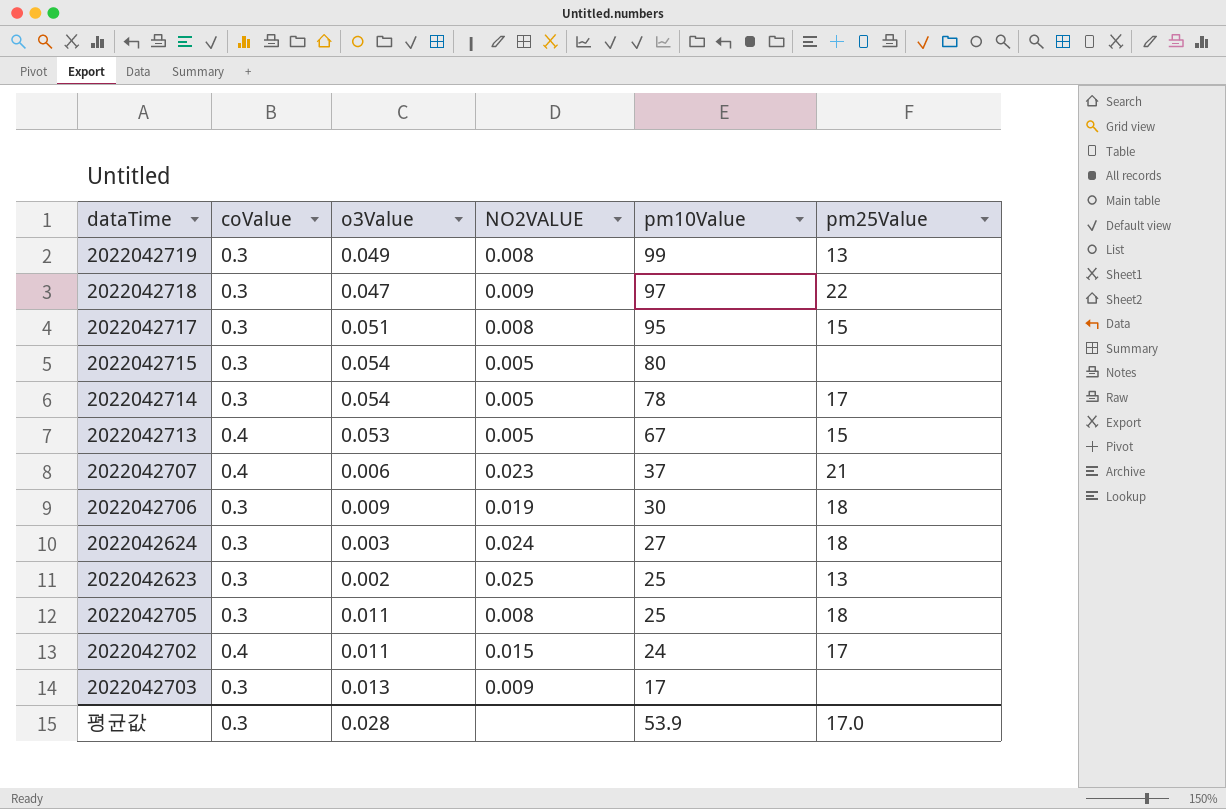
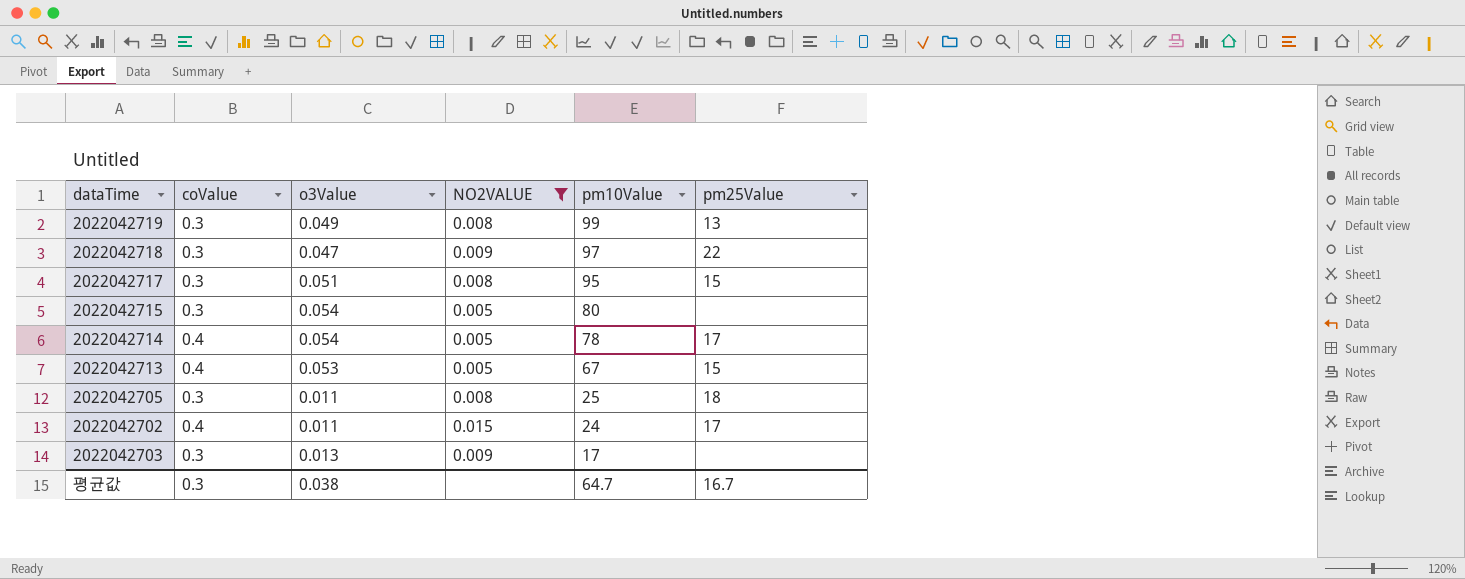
filter: none -> NO2VALUE <= 0.015
2022042714 | coValue: 0.3 -> 0.4
평균값 | o3Value: 0.028 -> 0.038
평균값 | pm10Value: 53.9 -> 64.7
평균값 | pm25Value: 17.0 -> 16.7

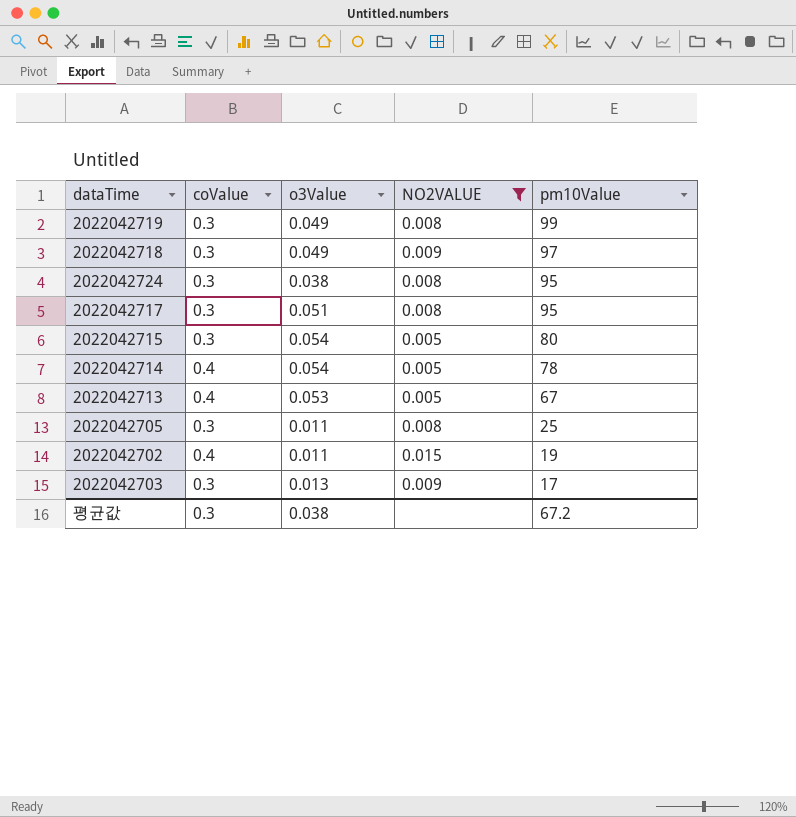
column pm25Value | position: 6 -> none
2022042718 | o3Value: 0.047 -> 0.049
row 2022042724: none -> 0.3 | 0.038 | 0.008 | 95
2022042702 | pm10Value: 24 -> 19
평균값 | pm10Value: 64.7 -> 67.2

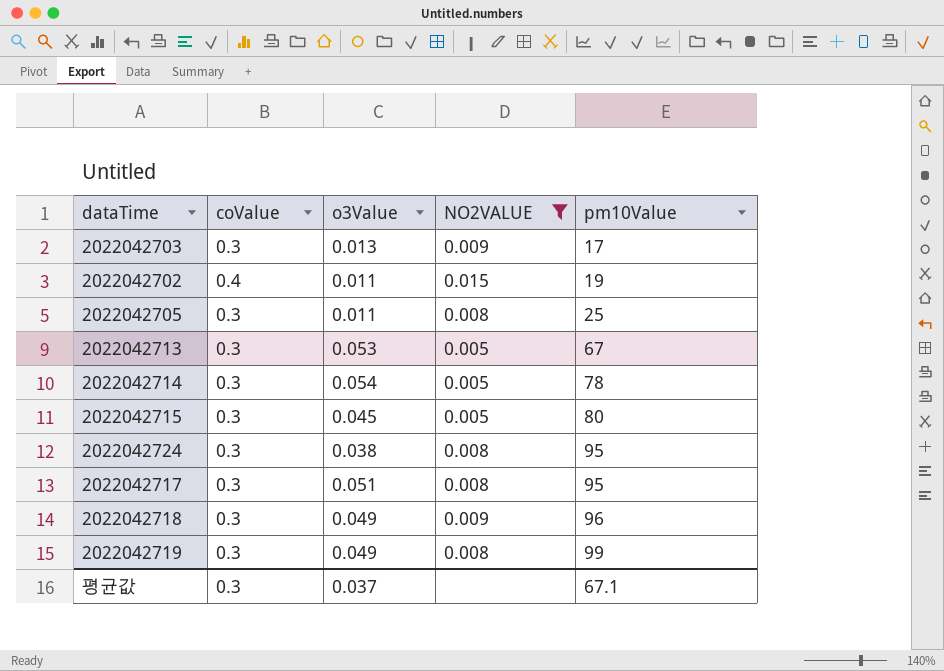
row order: pm10Value descending -> pm10Value ascending
2022042713 | coValue: 0.4 -> 0.3
2022042714 | coValue: 0.4 -> 0.3
2022042715 | o3Value: 0.054 -> 0.045
2022042718 | pm10Value: 97 -> 96
평균값 | o3Value: 0.038 -> 0.037
평균값 | pm10Value: 67.2 -> 67.1

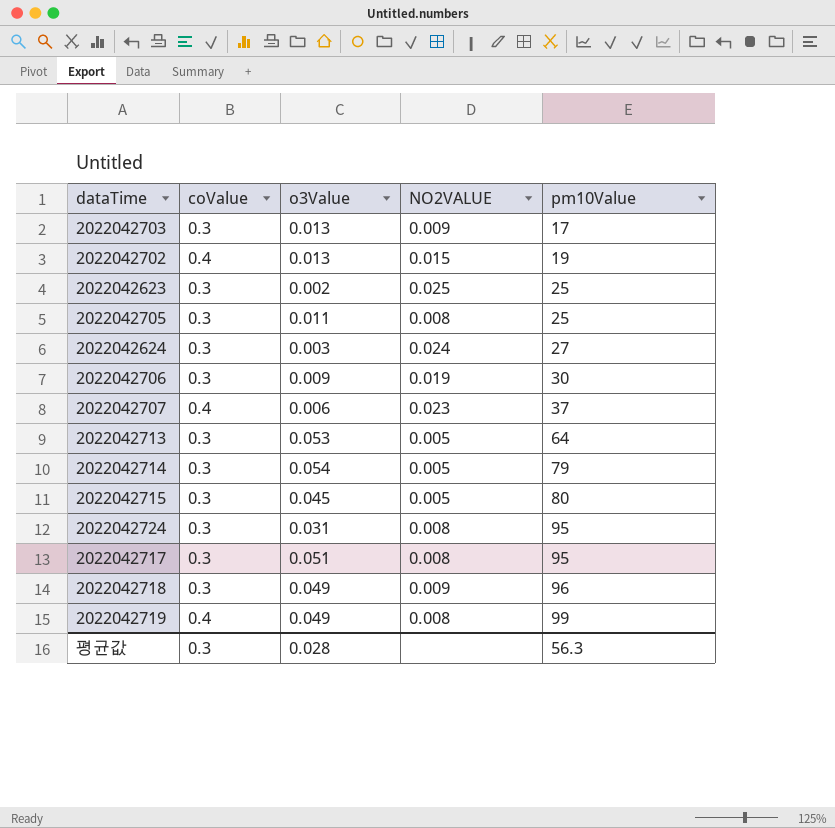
filter: NO2VALUE <= 0.015 -> none
2022042702 | o3Value: 0.011 -> 0.013
2022042713 | pm10Value: 67 -> 64
2022042714 | pm10Value: 78 -> 79
2022042724 | o3Value: 0.038 -> 0.031
2022042719 | coValue: 0.3 -> 0.4
평균값 | o3Value: 0.037 -> 0.028
평균값 | pm10Value: 67.1 -> 56.3

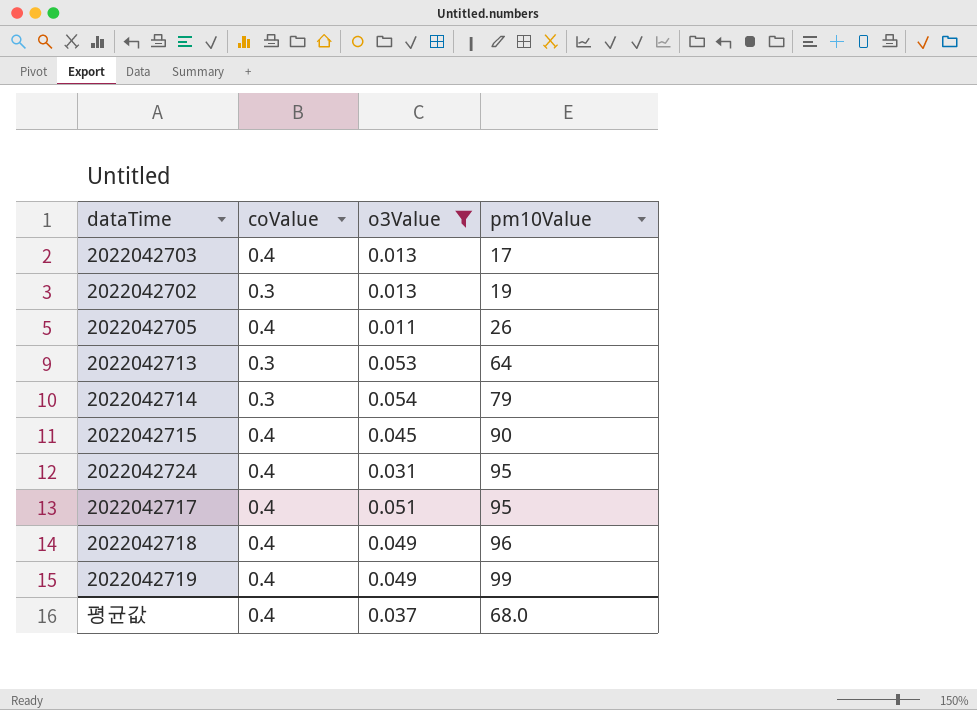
filter: none -> o3Value >= 0.011
column NO2VALUE | position: 4 -> none
2022042703 | coValue: 0.3 -> 0.4
2022042702 | coValue: 0.4 -> 0.3
2022042705 | coValue: 0.3 -> 0.4
2022042705 | pm10Value: 25 -> 26
2022042715 | coValue: 0.3 -> 0.4
2022042715 | pm10Value: 80 -> 90
2022042724 | coValue: 0.3 -> 0.4
2022042717 | coValue: 0.3 -> 0.4
2022042718 | coValue: 0.3 -> 0.4
평균값 | coValue: 0.3 -> 0.4
평균값 | o3Value: 0.028 -> 0.037
평균값 | pm10Value: 56.3 -> 68.0

